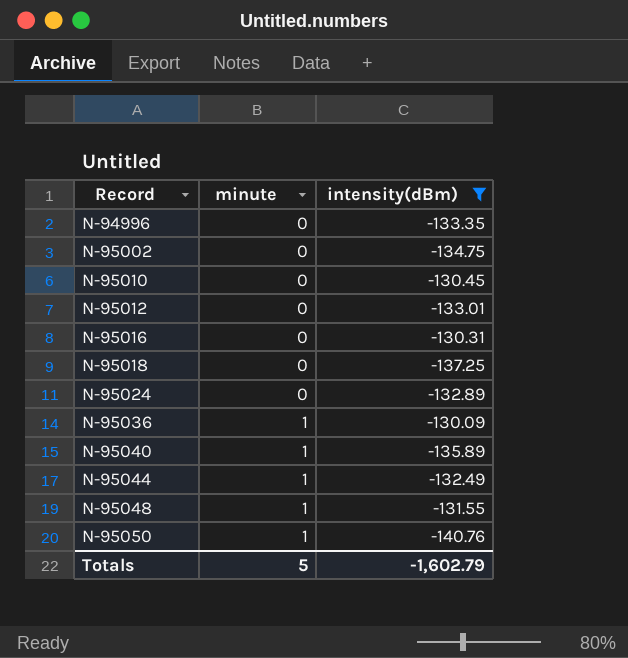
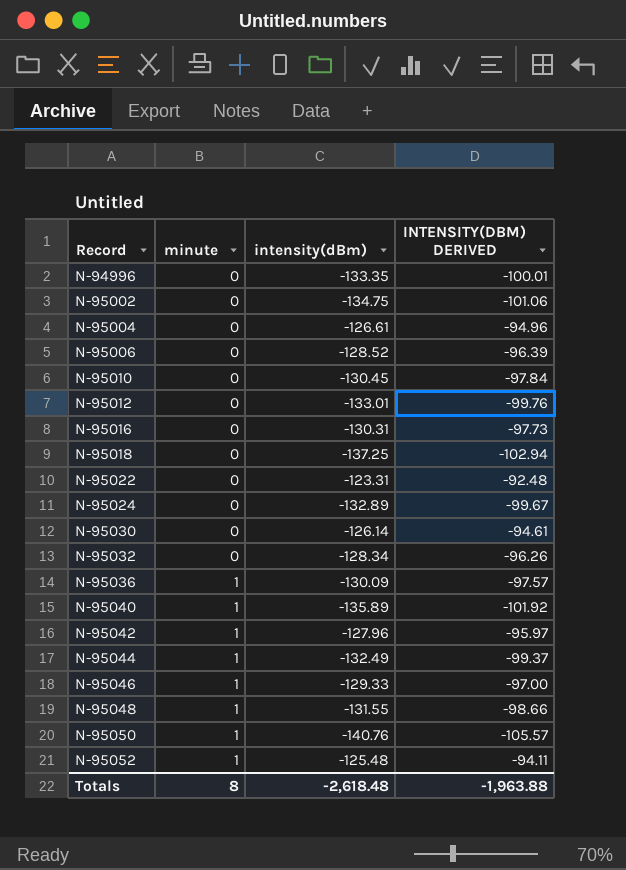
filter: intensity(dBm) <= -130.09 -> none
column INTENSITY(DBM) DERIVED | formula: none -> [intensity(dBm)] * 0.75
Totals | minute: 5 -> 8
Totals | intensity(dBm): -1,602.79 -> -2,618.48

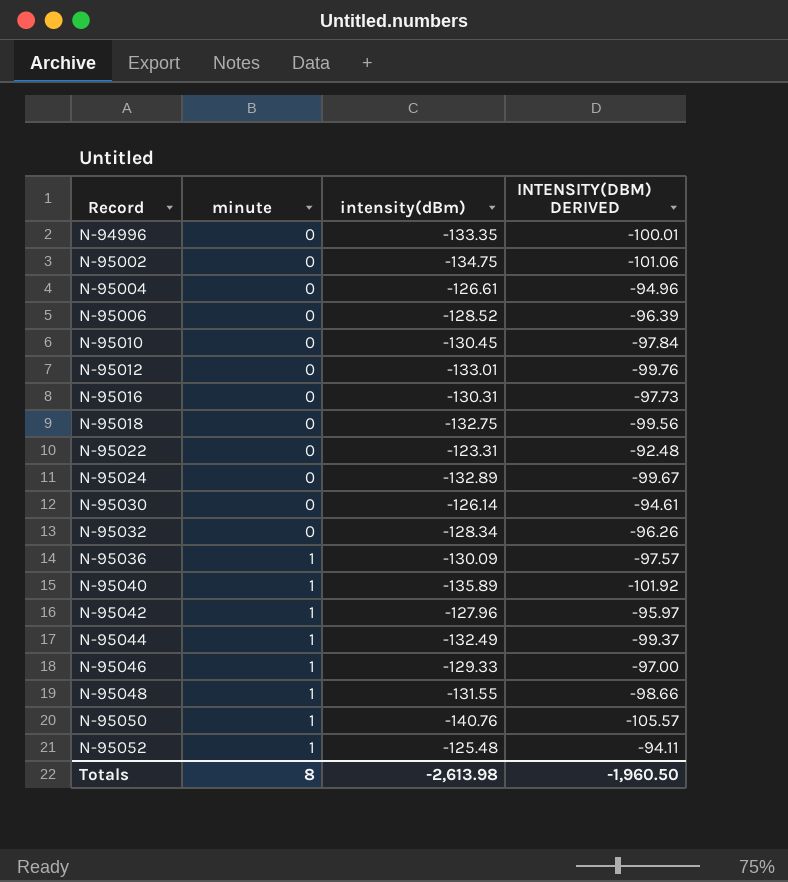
N-95018 | intensity(dBm): -137.25 -> -132.75
N-95018 | INTENSITY(DBM) DERIVED: -102.94 -> -99.56
Totals | intensity(dBm): -2,618.48 -> -2,613.98
Totals | INTENSITY(DBM) DERIVED: -1,963.88 -> -1,960.50

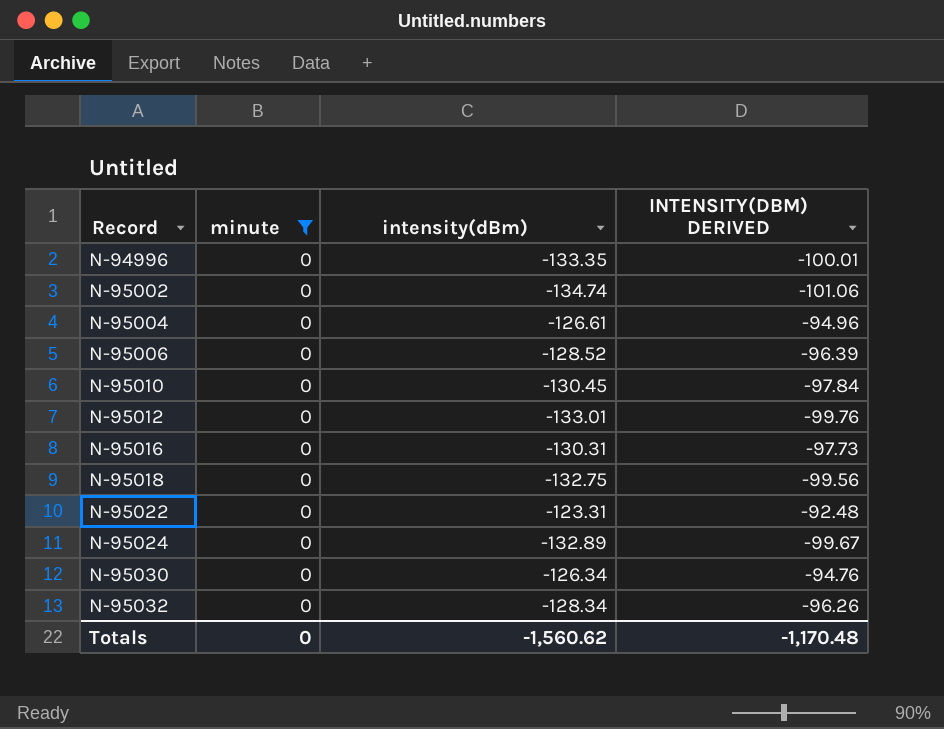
filter: none -> minute = 0
N-95002 | intensity(dBm): -134.75 -> -134.74
N-95030 | intensity(dBm): -126.14 -> -126.34
N-95030 | INTENSITY(DBM) DERIVED: -94.61 -> -94.76
Totals | minute: 8 -> 0
Totals | intensity(dBm): -2,613.98 -> -1,560.62
Totals | INTENSITY(DBM) DERIVED: -1,960.50 -> -1,170.48

